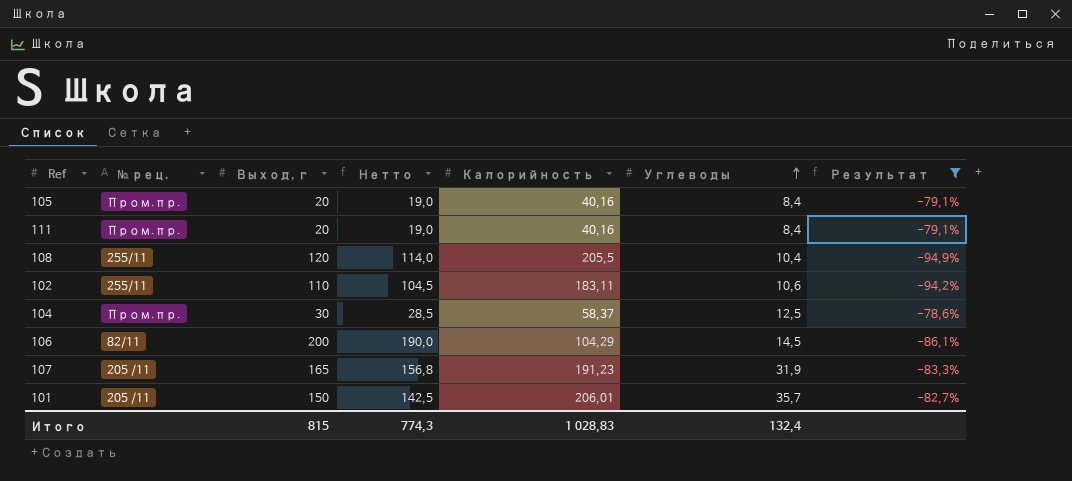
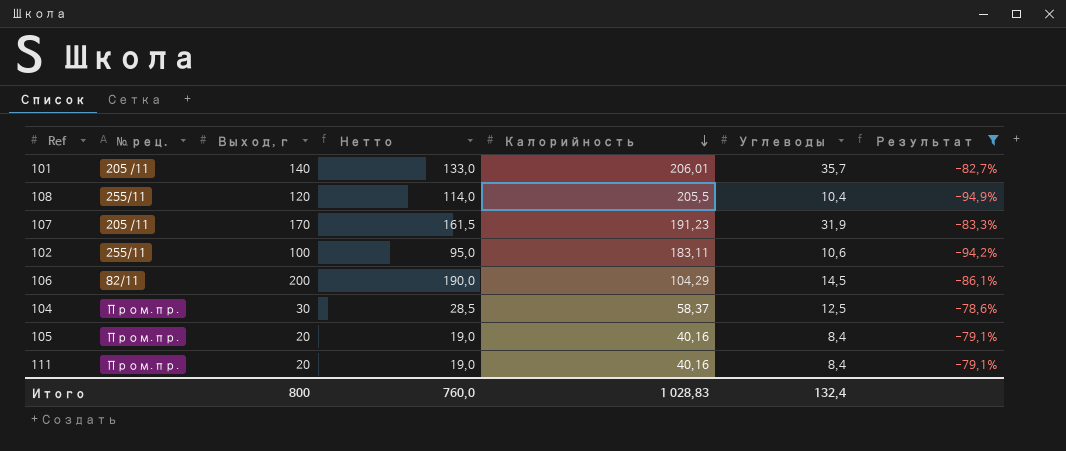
row order: Углеводы ascending -> Калорийность descending
101 | Выход, г: 150 -> 140
101 | Нетто: 142,5 -> 133,0
107 | Выход, г: 165 -> 170
107 | Нетто: 156,8 -> 161,5
102 | Выход, г: 110 -> 100
102 | Нетто: 104,5 -> 95,0
Итого | Выход, г: 815 -> 800
Итого | Нетто: 774,3 -> 760,0

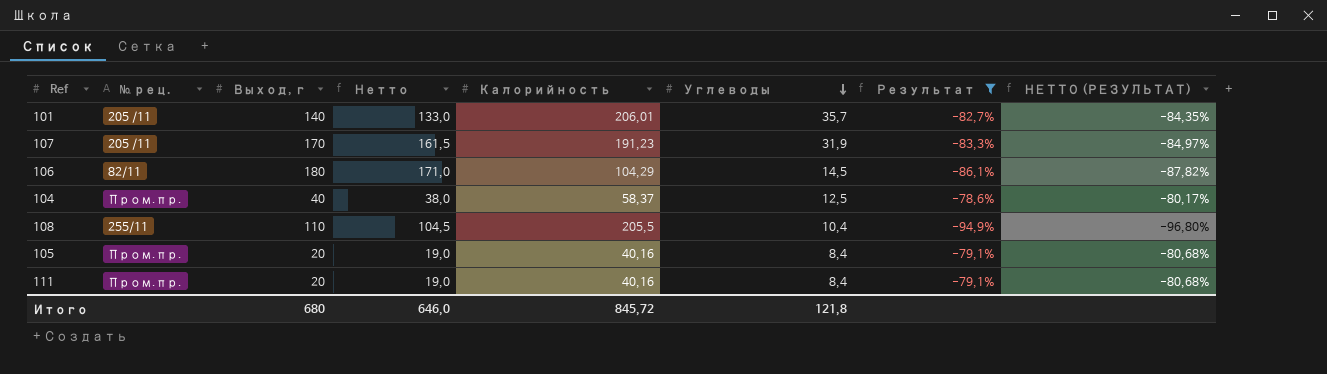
row order: Калорийность descending -> Углеводы descending
column НЕТТО (РЕЗУЛЬТАТ) | formula: none -> [Результат] * 1,02
row 102: 255/11 | 100 | 95,0 | 183,11 | 10,6 | -94,2% -> none
106 | Выход, г: 200 -> 180
106 | Нетто: 190,0 -> 171,0
104 | Выход, г: 30 -> 40
104 | Нетто: 28,5 -> 38,0
108 | Выход, г: 120 -> 110
108 | Нетто: 114,0 -> 104,5
Итого | Выход, г: 800 -> 680
Итого | Нетто: 760,0 -> 646,0
Итого | Калорийность: 1 028,83 -> 845,72
Итого | Углеводы: 132,4 -> 121,8

